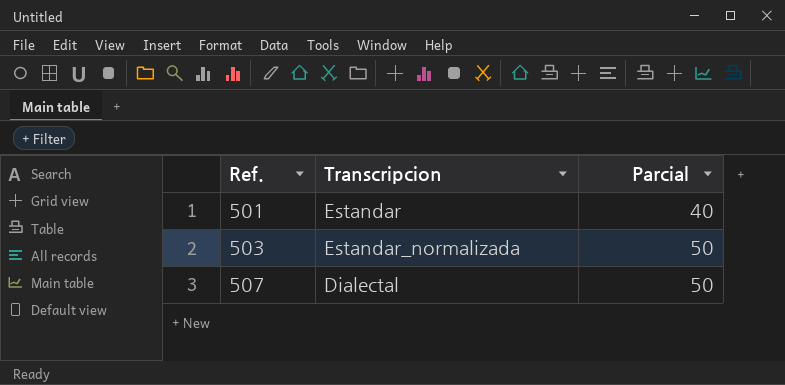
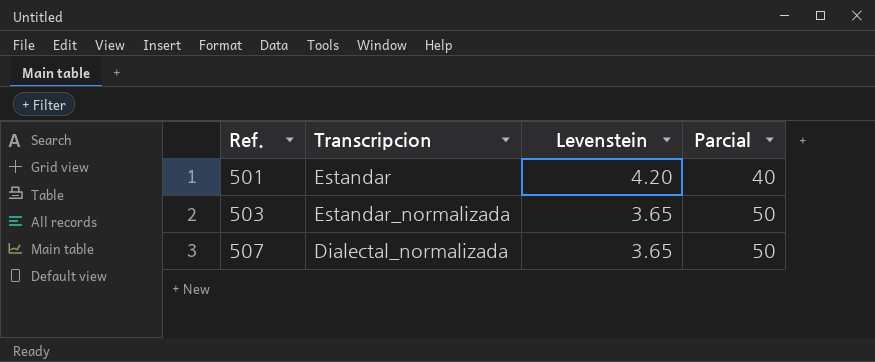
column Levenstein | position: none -> 3
507 | Transcripcion: Dialectal -> Dialectal_normalizada

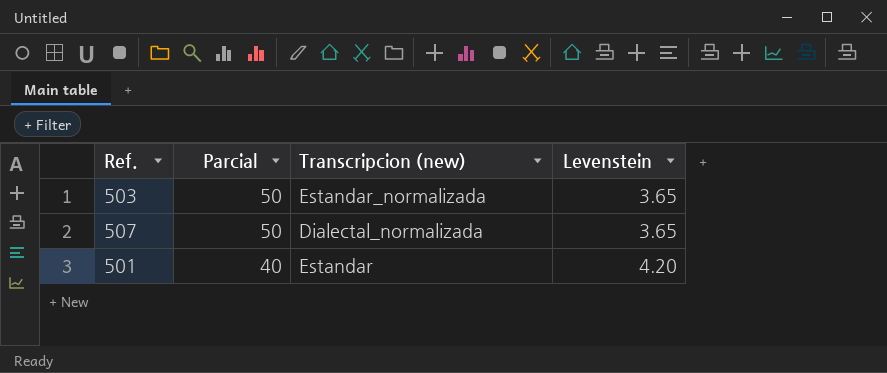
row order: Ref. ascending -> Parcial descending
column Parcial | position: 4 -> 2
column name: Transcripcion -> Transcripcion (new)

